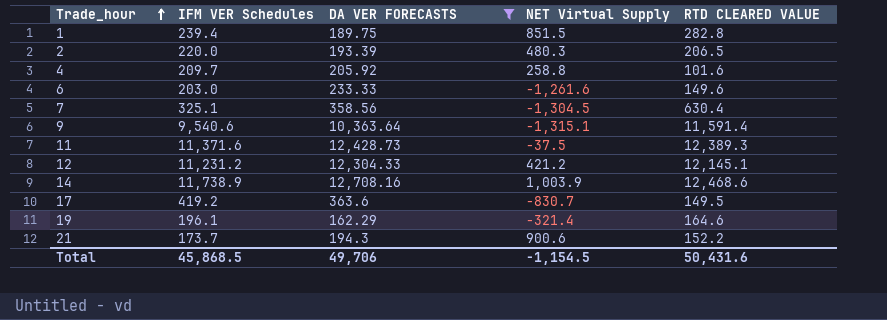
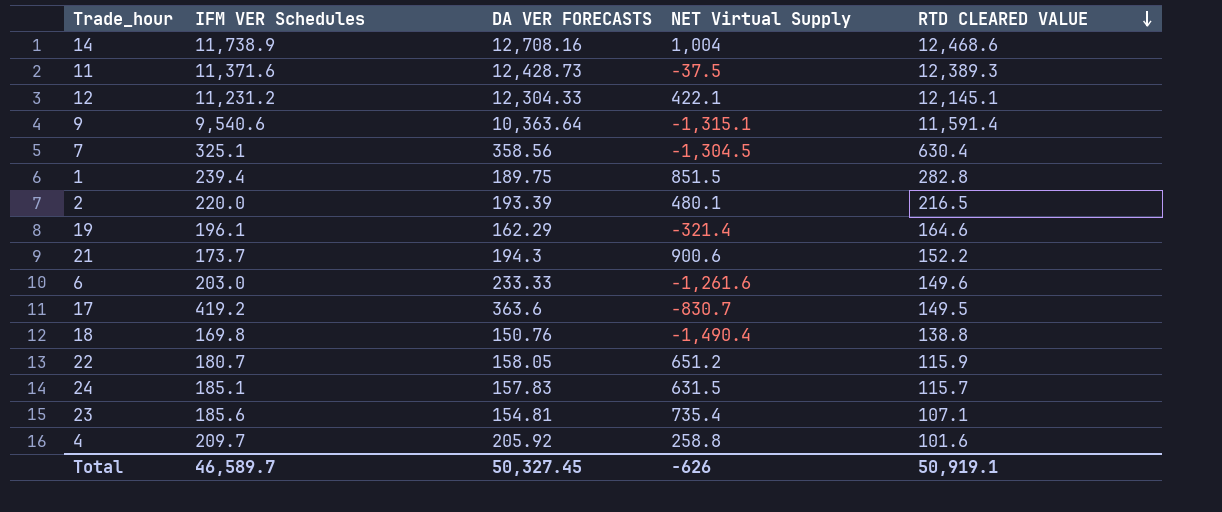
filter: DA VER FORECASTS >= 162.29 -> none
row order: Trade_hour ascending -> RTD CLEARED VALUE descending
14 | NET Virtual Supply: 1,003.9 -> 1,004
12 | NET Virtual Supply: 421.2 -> 422.1
2 | NET Virtual Supply: 480.3 -> 480.1
2 | RTD CLEARED VALUE: 206.5 -> 216.5
Total | IFM VER Schedules: 45,868.5 -> 46,589.7
Total | DA VER FORECASTS: 49,706 -> 50,327.45
Total | NET Virtual Supply: -1,154.5 -> -626
Total | RTD CLEARED VALUE: 50,431.6 -> 50,919.1

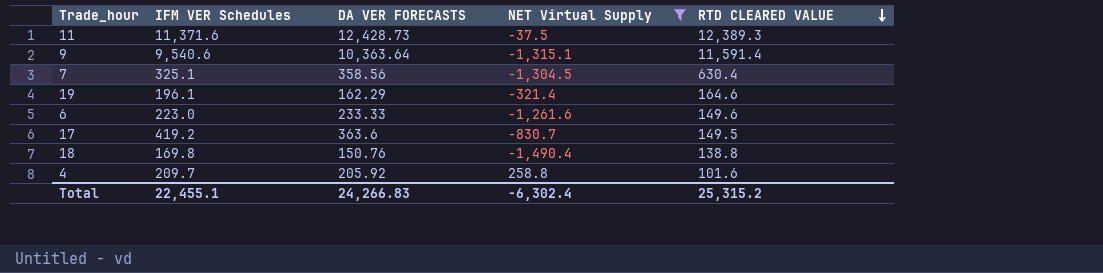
filter: none -> NET Virtual Supply <= 258.8
6 | IFM VER Schedules: 203.0 -> 223.0
Total | IFM VER Schedules: 46,589.7 -> 22,455.1
Total | DA VER FORECASTS: 50,327.45 -> 24,266.83
Total | NET Virtual Supply: -626 -> -6,302.4
Total | RTD CLEARED VALUE: 50,919.1 -> 25,315.2

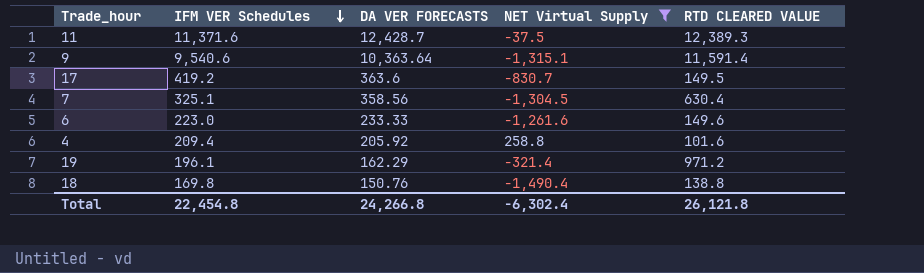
row order: RTD CLEARED VALUE descending -> IFM VER Schedules descending
11 | DA VER FORECASTS: 12,428.73 -> 12,428.7
4 | IFM VER Schedules: 209.7 -> 209.4
19 | RTD CLEARED VALUE: 164.6 -> 971.2
Total | IFM VER Schedules: 22,455.1 -> 22,454.8
Total | DA VER FORECASTS: 24,266.83 -> 24,266.8
Total | RTD CLEARED VALUE: 25,315.2 -> 26,121.8

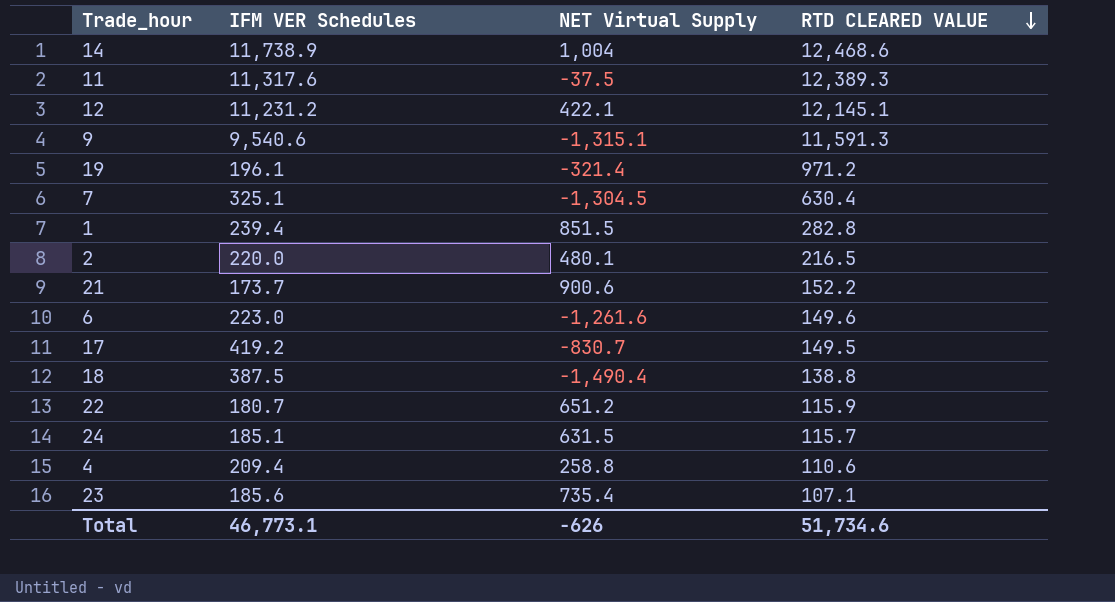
filter: NET Virtual Supply <= 258.8 -> none
row order: IFM VER Schedules descending -> RTD CLEARED VALUE descending
column DA VER FORECASTS | position: 3 -> none
11 | IFM VER Schedules: 11,371.6 -> 11,317.6
9 | RTD CLEARED VALUE: 11,591.4 -> 11,591.3
18 | IFM VER Schedules: 169.8 -> 387.5
4 | RTD CLEARED VALUE: 101.6 -> 110.6
Total | IFM VER Schedules: 22,454.8 -> 46,773.1
Total | NET Virtual Supply: -6,302.4 -> -626
Total | RTD CLEARED VALUE: 26,121.8 -> 51,734.6

